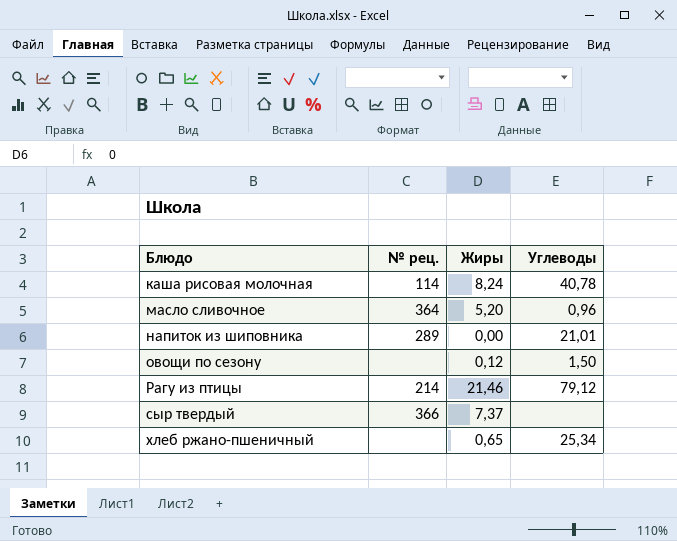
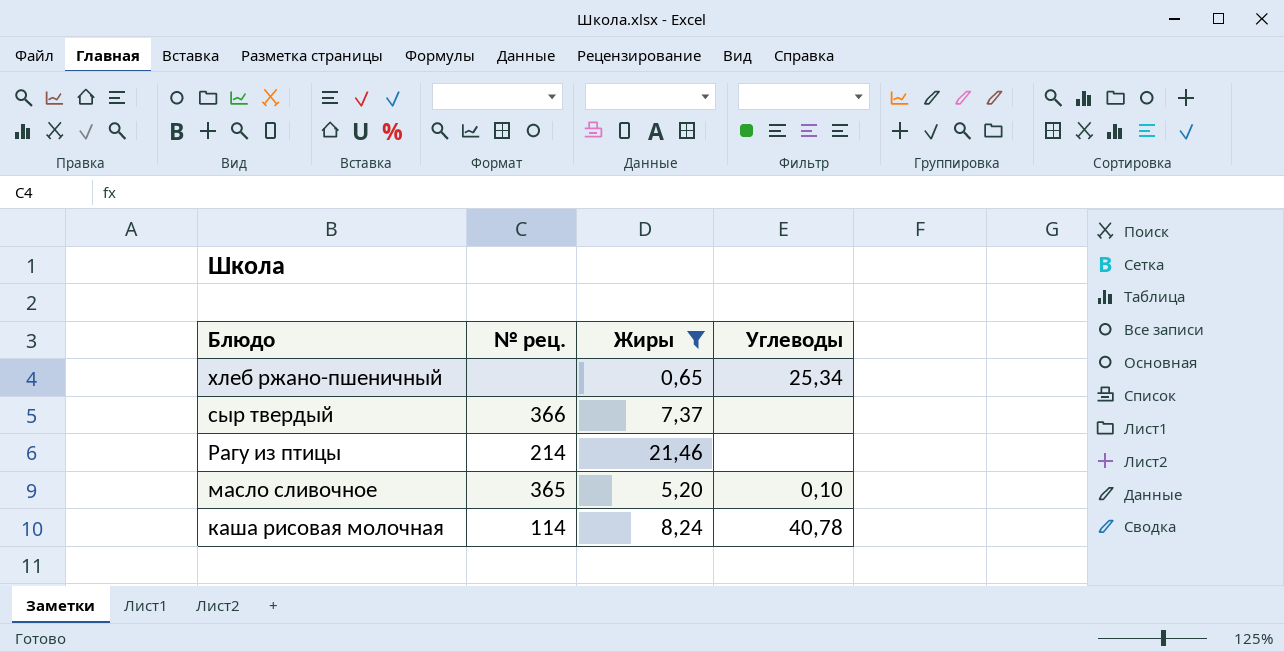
filter: none -> Жиры >= 0,65
row order: Блюдо ascending -> Блюдо descending
Рагу из птицы | Углеводы: 79,12 -> none
масло сливочное | № рец.: 364 -> 365
масло сливочное | Углеводы: 0,96 -> 0,10

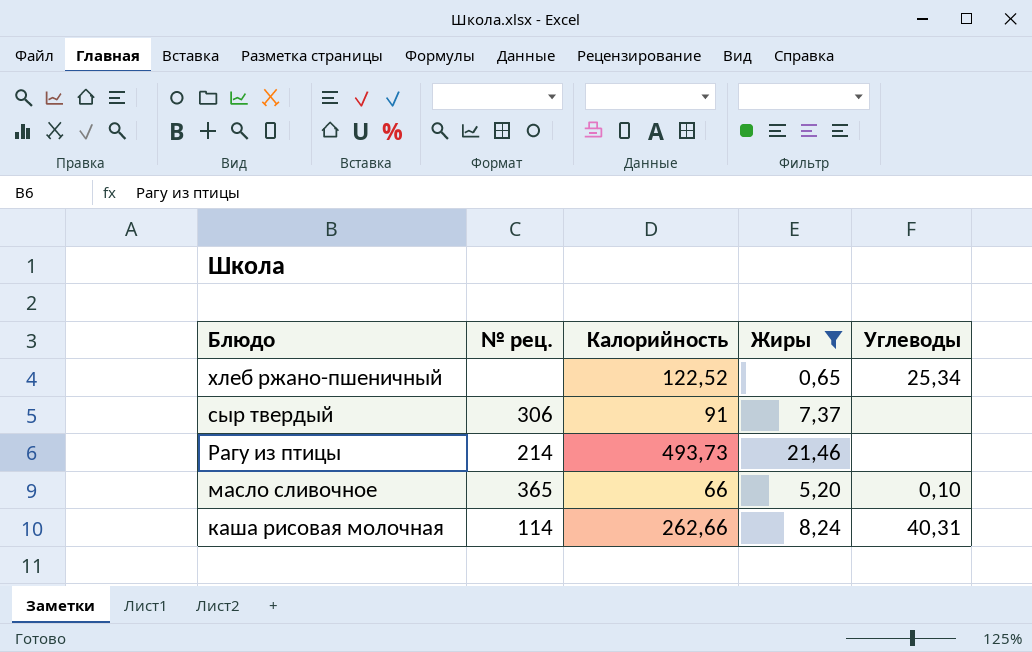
column Калорийность | position: none -> 3
сыр твердый | № рец.: 366 -> 306
каша рисовая молочная | Углеводы: 40,78 -> 40,31

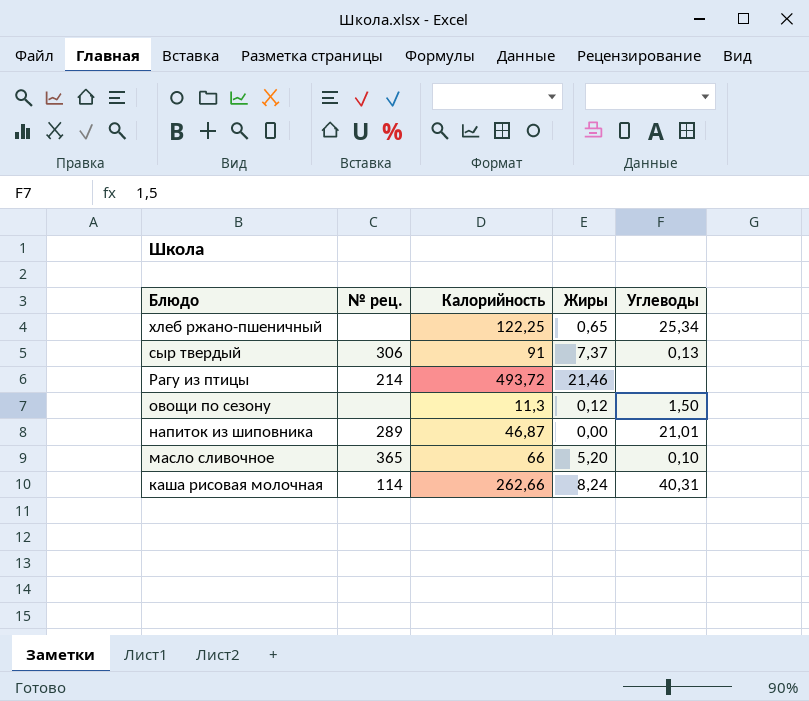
filter: Жиры >= 0,65 -> none
хлеб ржано-пшеничный | Калорийность: 122,52 -> 122,25
сыр твердый | Углеводы: none -> 0,13
Рагу из птицы | Калорийность: 493,73 -> 493,72

